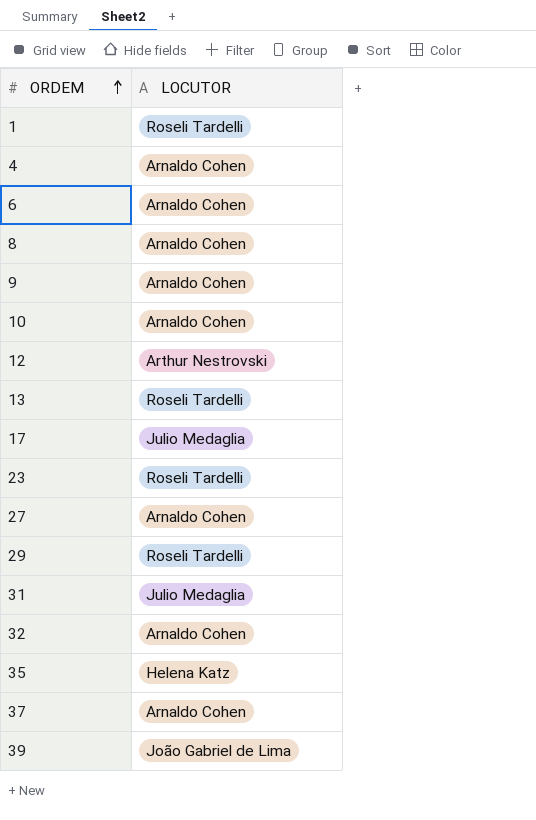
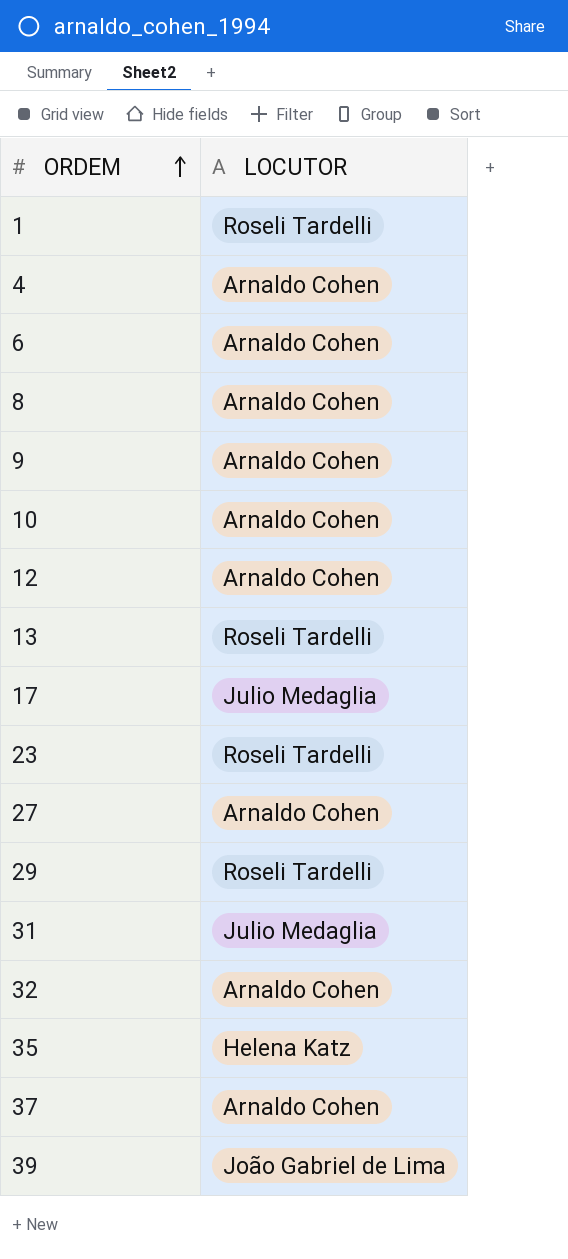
12 | LOCUTOR: Arthur Nestrovski -> Arnaldo Cohen

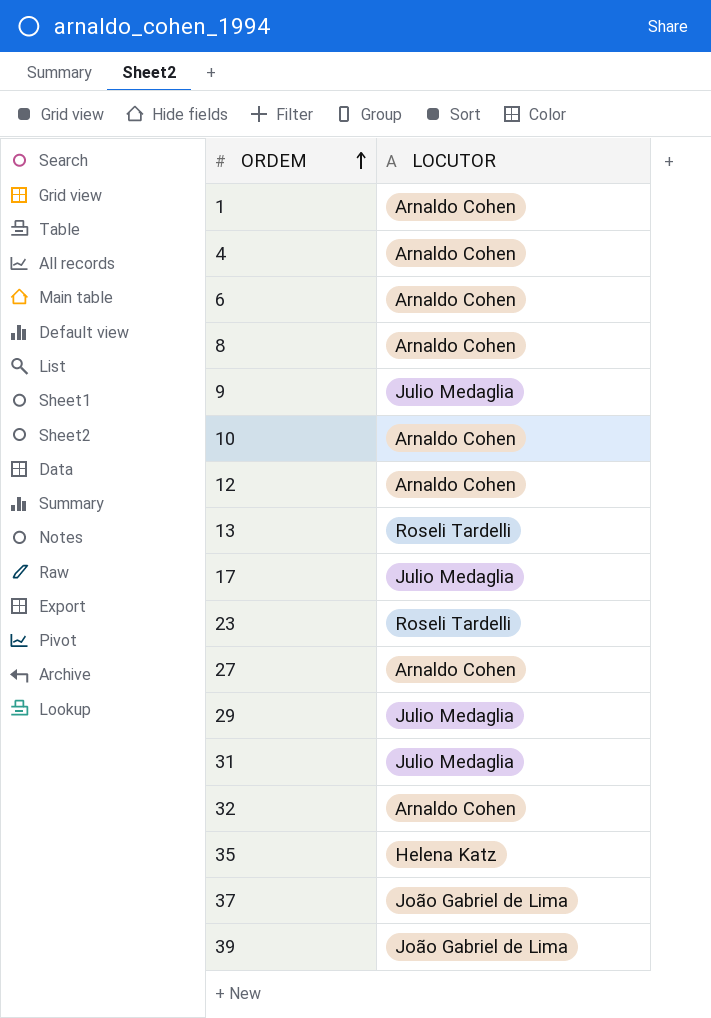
1 | LOCUTOR: Roseli Tardelli -> Arnaldo Cohen
9 | LOCUTOR: Arnaldo Cohen -> Julio Medaglia
29 | LOCUTOR: Roseli Tardelli -> Julio Medaglia
37 | LOCUTOR: Arnaldo Cohen -> João Gabriel de Lima

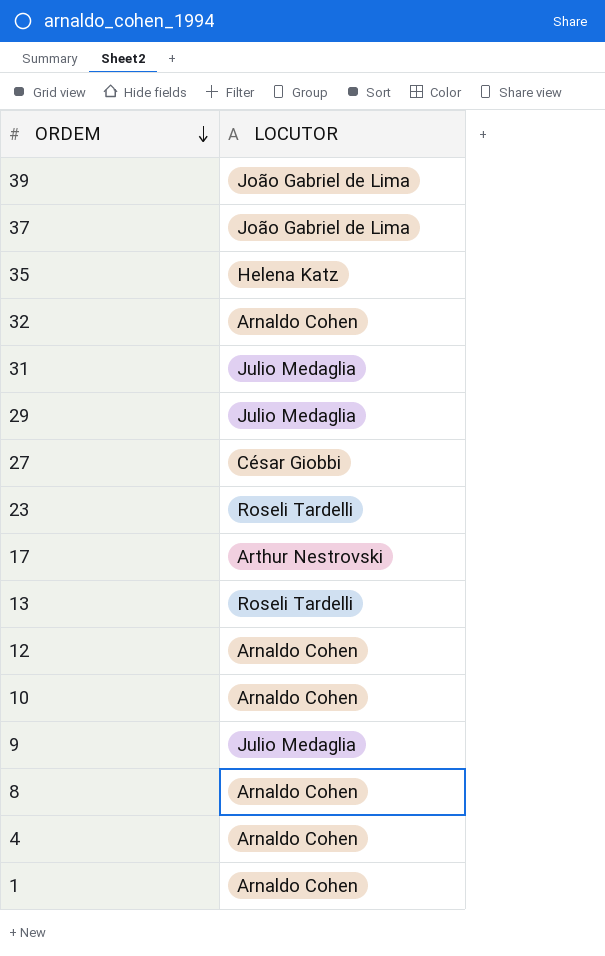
row order: ORDEM ascending -> ORDEM descending
row 6: Arnaldo Cohen -> none
27 | LOCUTOR: Arnaldo Cohen -> César Giobbi
17 | LOCUTOR: Julio Medaglia -> Arthur Nestrovski

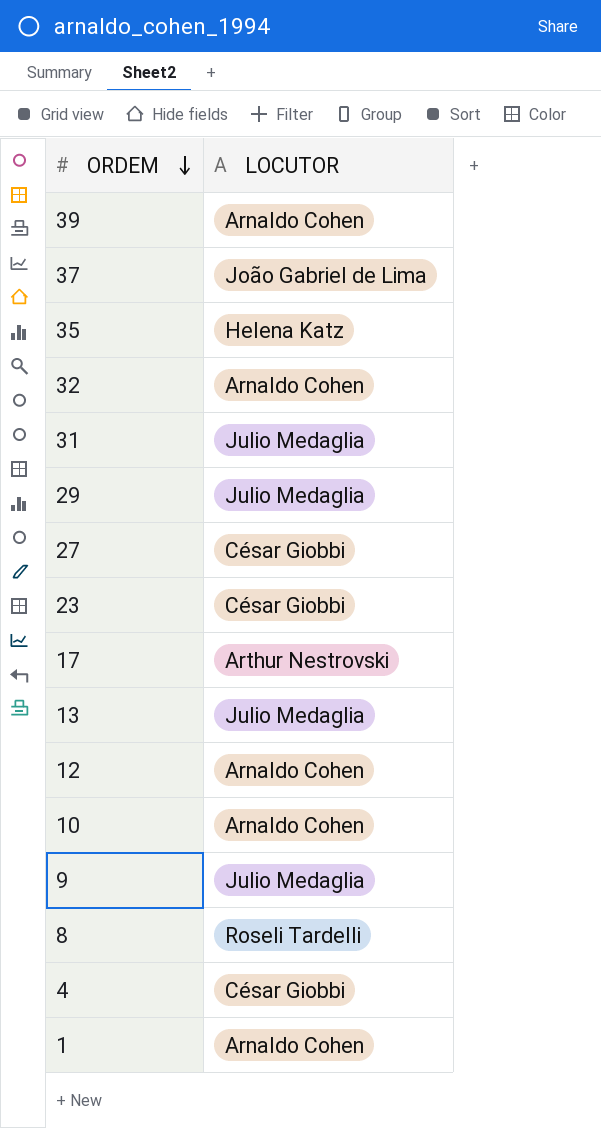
39 | LOCUTOR: João Gabriel de Lima -> Arnaldo Cohen
23 | LOCUTOR: Roseli Tardelli -> César Giobbi
13 | LOCUTOR: Roseli Tardelli -> Julio Medaglia
8 | LOCUTOR: Arnaldo Cohen -> Roseli Tardelli
4 | LOCUTOR: Arnaldo Cohen -> César Giobbi

